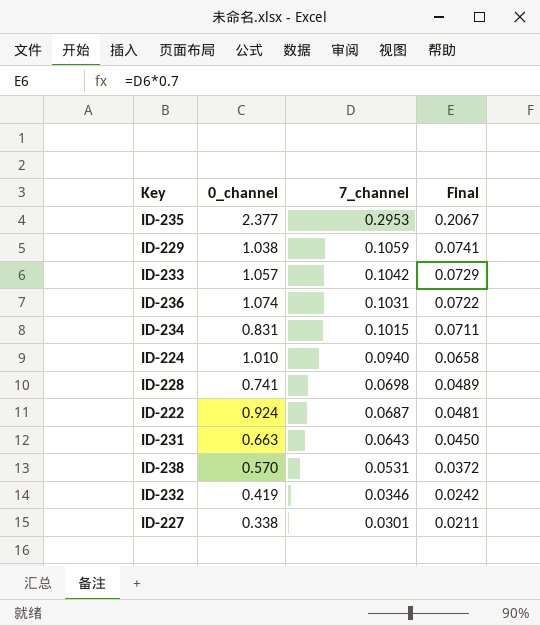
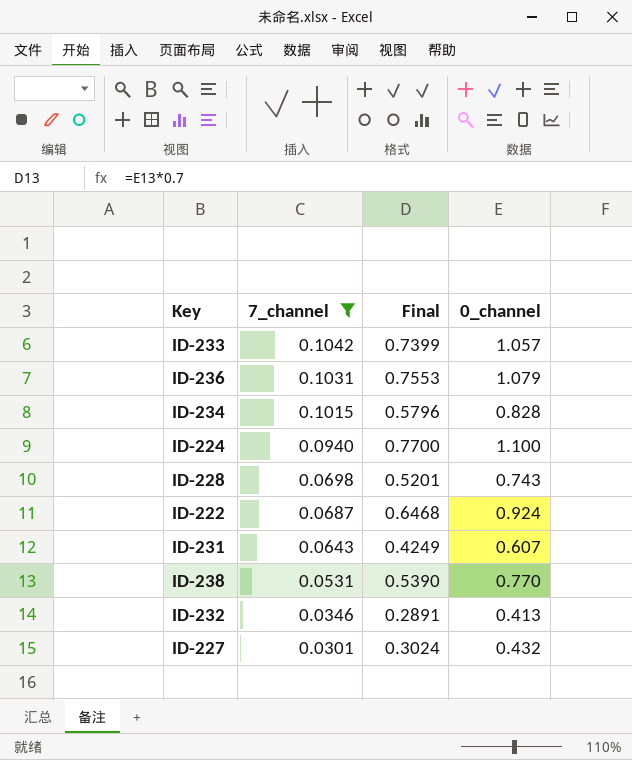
filter: none -> 7_channel <= 0.1042
column Final | formula: [7_channel] * 0.7 -> [0_channel] * 0.7
column 0_channel | position: 2 -> 4
ID-236 | 0_channel: 1.074 -> 1.079
ID-234 | 0_channel: 0.831 -> 0.828
ID-224 | 0_channel: 1.010 -> 1.100
ID-228 | 0_channel: 0.741 -> 0.743
ID-231 | 0_channel: 0.663 -> 0.607
ID-238 | 0_channel: 0.570 -> 0.770
ID-232 | 0_channel: 0.419 -> 0.413
ID-227 | 0_channel: 0.338 -> 0.432

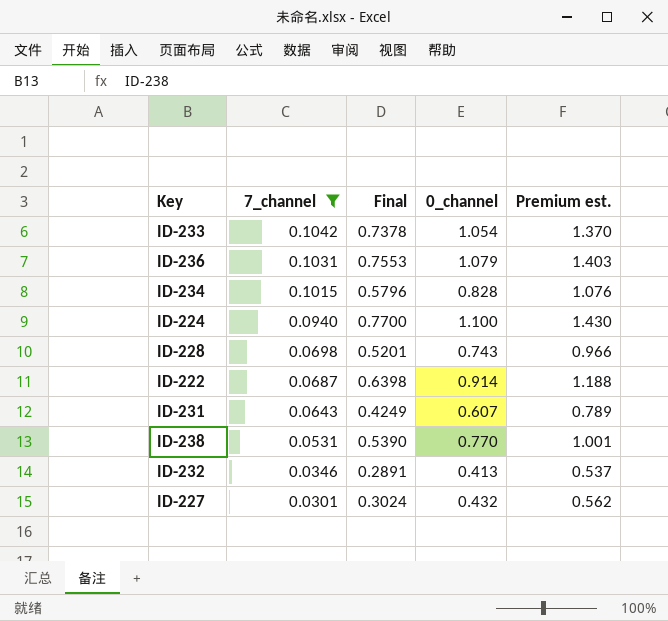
column Premium est. | formula: none -> [0_channel] * 1.3
ID-233 | Final: 0.7399 -> 0.7378
ID-233 | 0_channel: 1.057 -> 1.054
ID-222 | Final: 0.6468 -> 0.6398
ID-222 | 0_channel: 0.924 -> 0.914

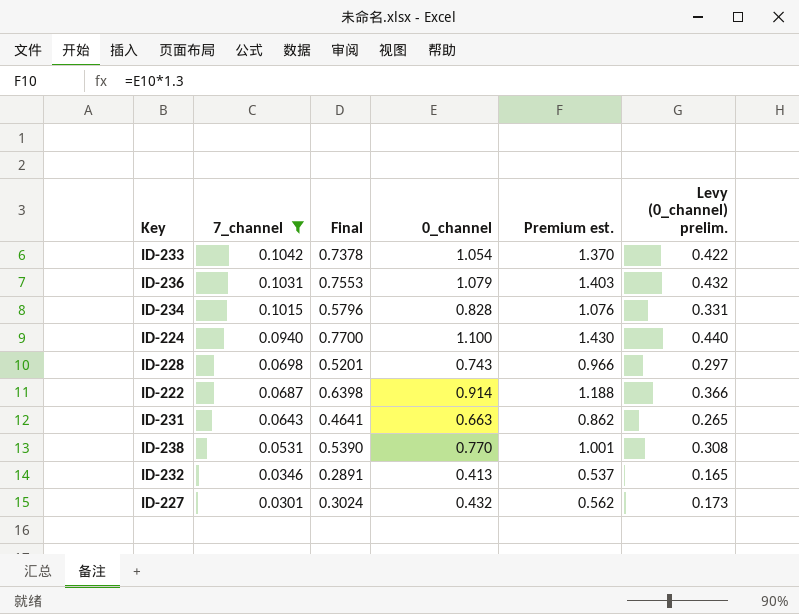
column Levy (0_channel) prelim. | formula: none -> [0_channel] * 0.4
ID-231 | Final: 0.4249 -> 0.4641
ID-231 | 0_channel: 0.607 -> 0.663
ID-231 | Premium est.: 0.789 -> 0.862

